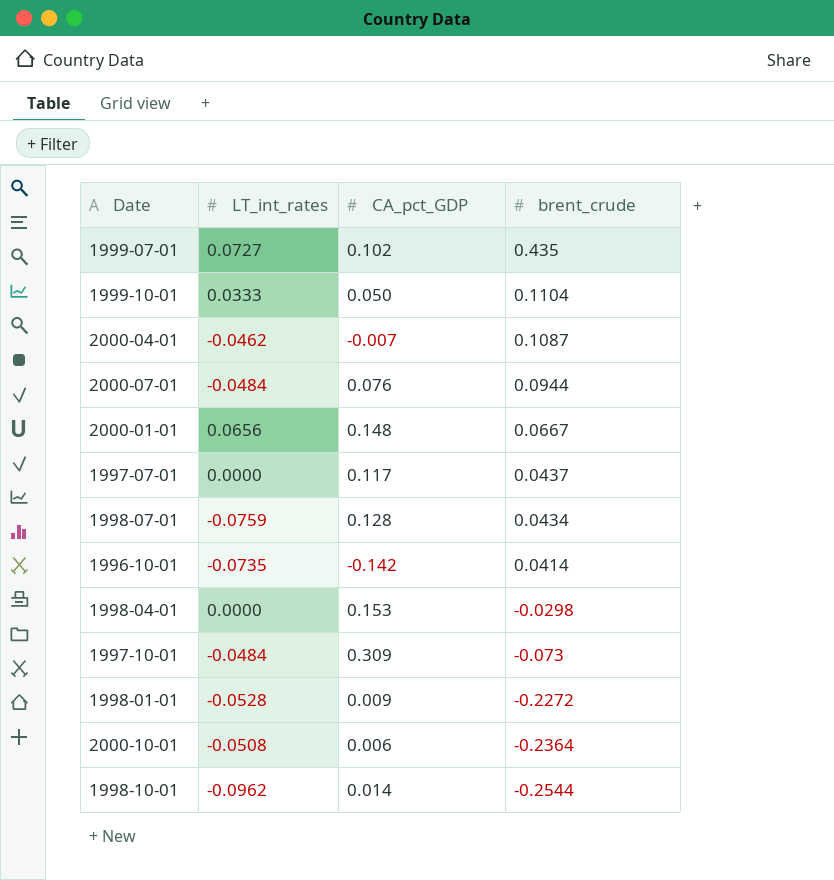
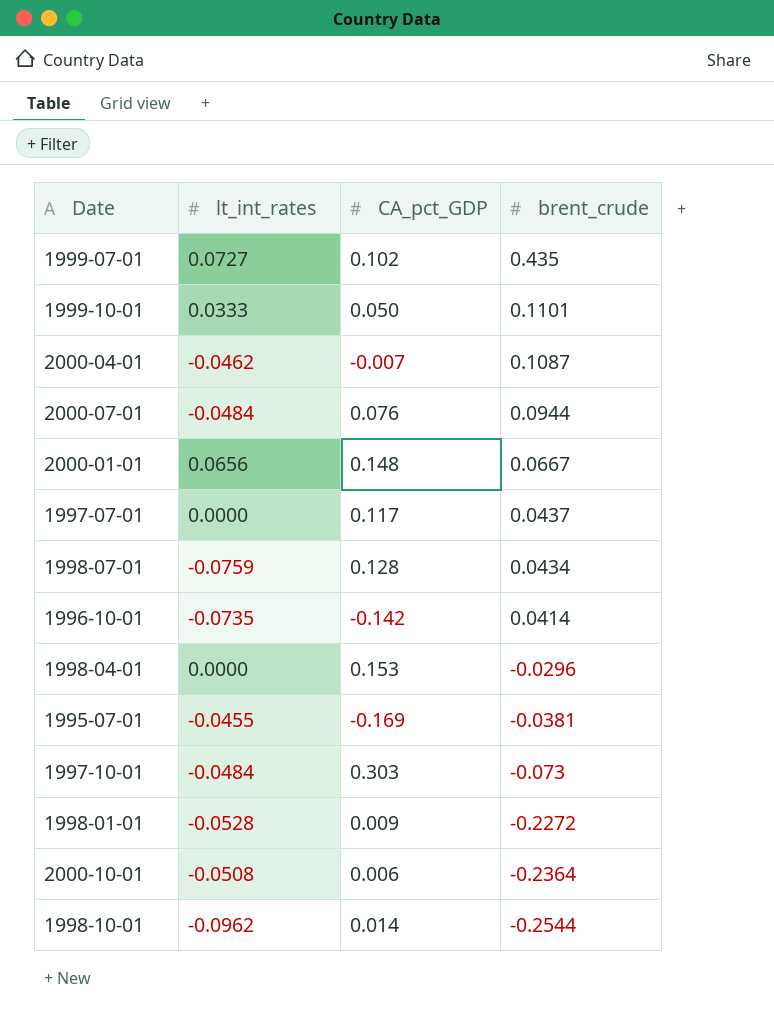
column name: LT_int_rates -> lt_int_rates
1999-10-01 | brent_crude: 0.1104 -> 0.1101
1998-04-01 | brent_crude: -0.0298 -> -0.0296
row 1995-07-01: none -> -0.0455 | -0.169 | -0.0381
1997-10-01 | CA_pct_GDP: 0.309 -> 0.303

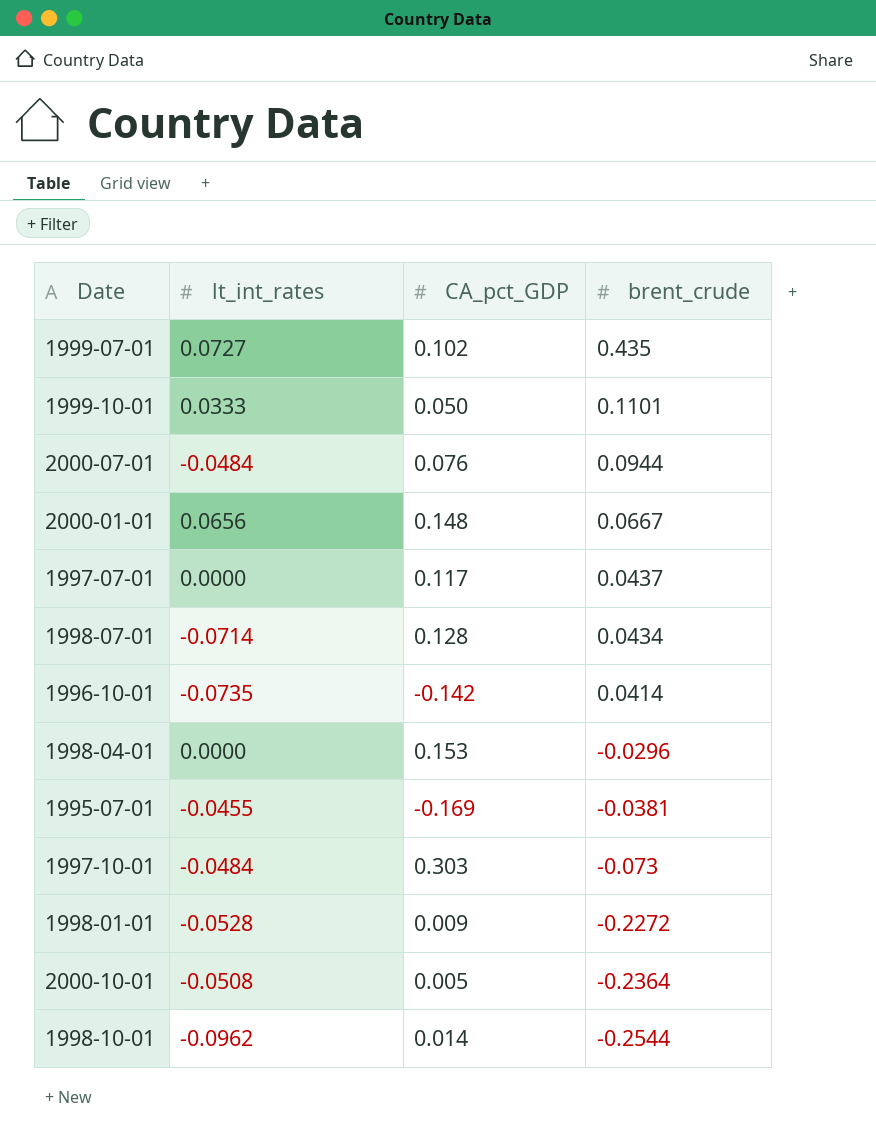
row 2000-04-01: -0.0462 | -0.007 | 0.1087 -> none
1998-07-01 | lt_int_rates: -0.0759 -> -0.0714
2000-10-01 | CA_pct_GDP: 0.006 -> 0.005

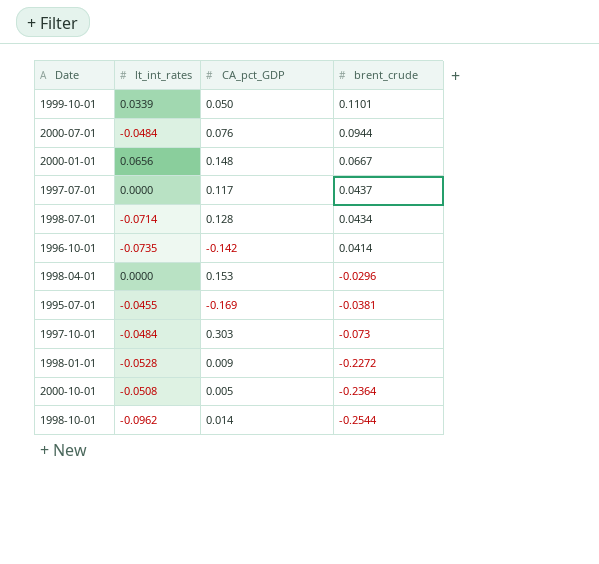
row 1999-07-01: 0.0727 | 0.102 | 0.435 -> none
1999-10-01 | lt_int_rates: 0.0333 -> 0.0339

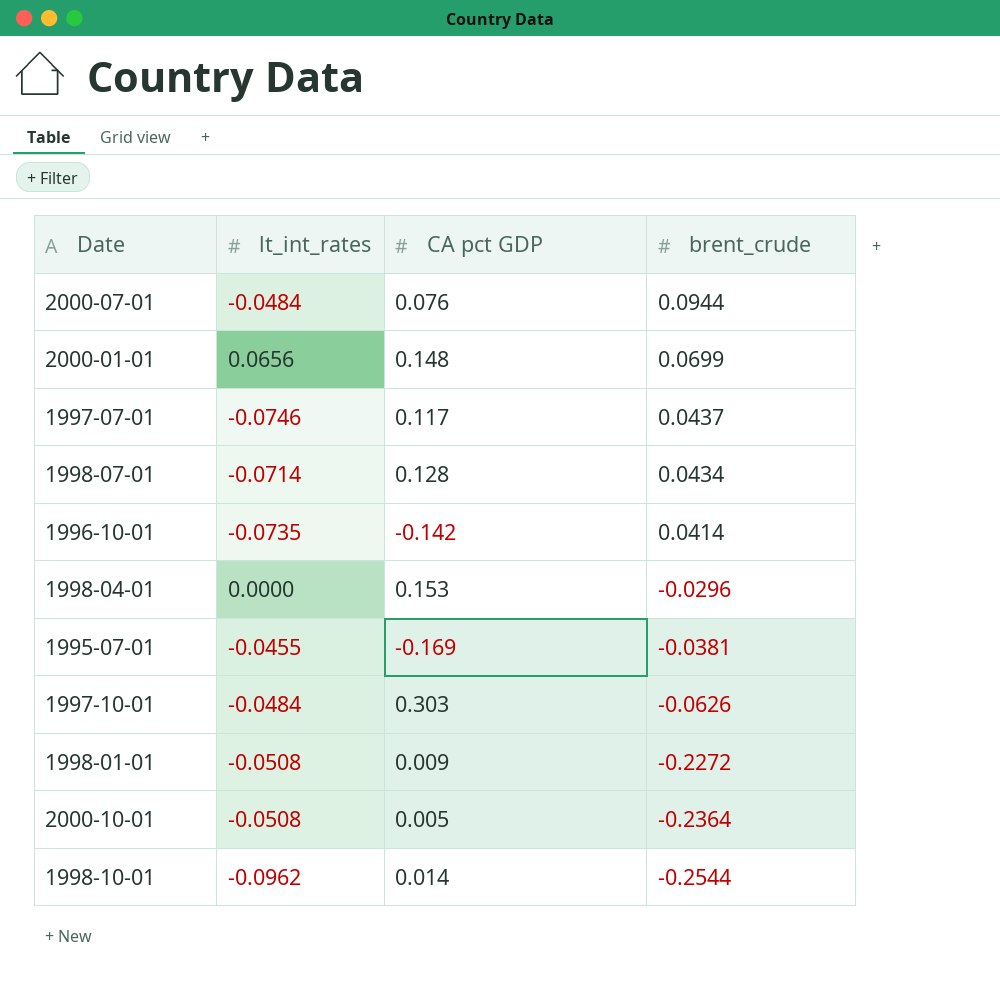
column name: CA_pct_GDP -> CA pct GDP
row 1999-10-01: 0.0339 | 0.050 | 0.1101 -> none
2000-01-01 | brent_crude: 0.0667 -> 0.0699
1997-07-01 | lt_int_rates: 0.0000 -> -0.0746
1997-10-01 | brent_crude: -0.073 -> -0.0626
1998-01-01 | lt_int_rates: -0.0528 -> -0.0508

